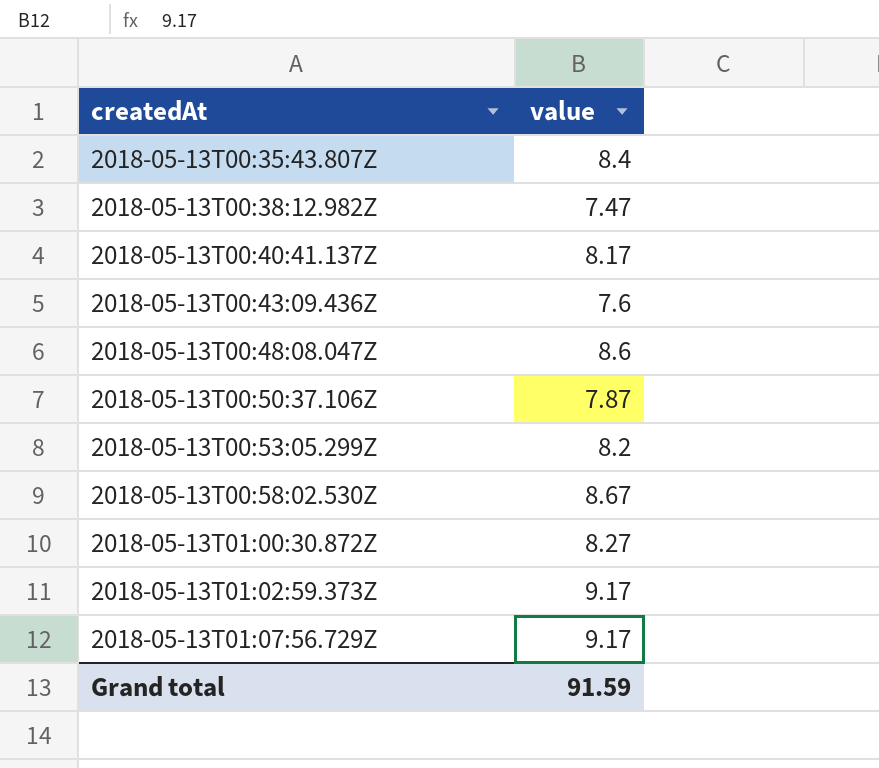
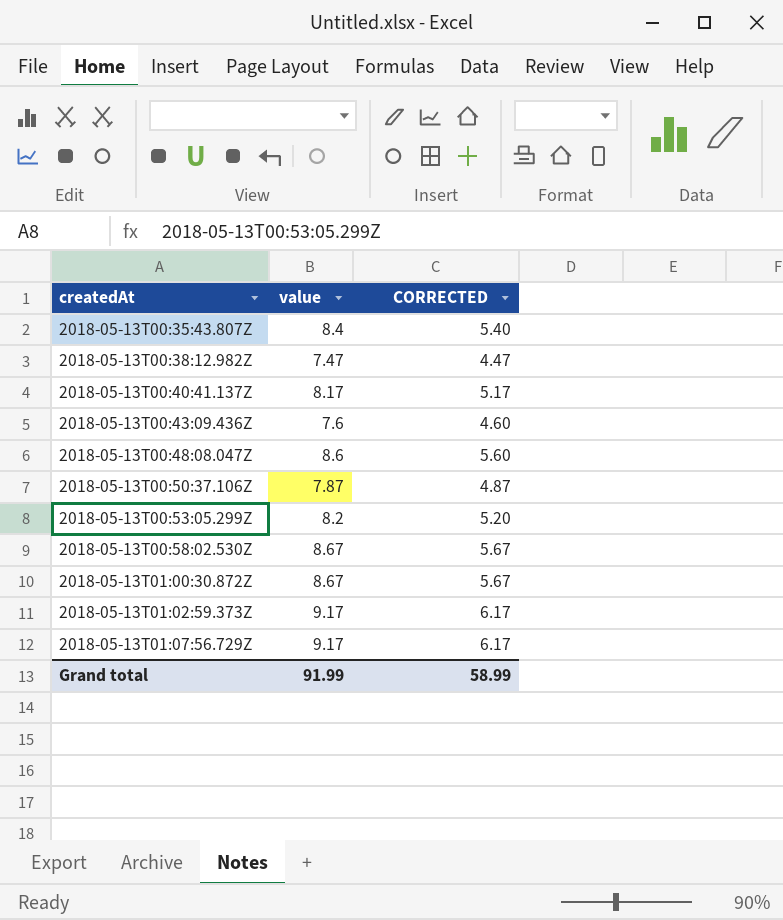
column CORRECTED | formula: none -> [value] - 3
2018-05-13T01:00:30.872Z | value: 8.27 -> 8.67
Grand total | value: 91.59 -> 91.99

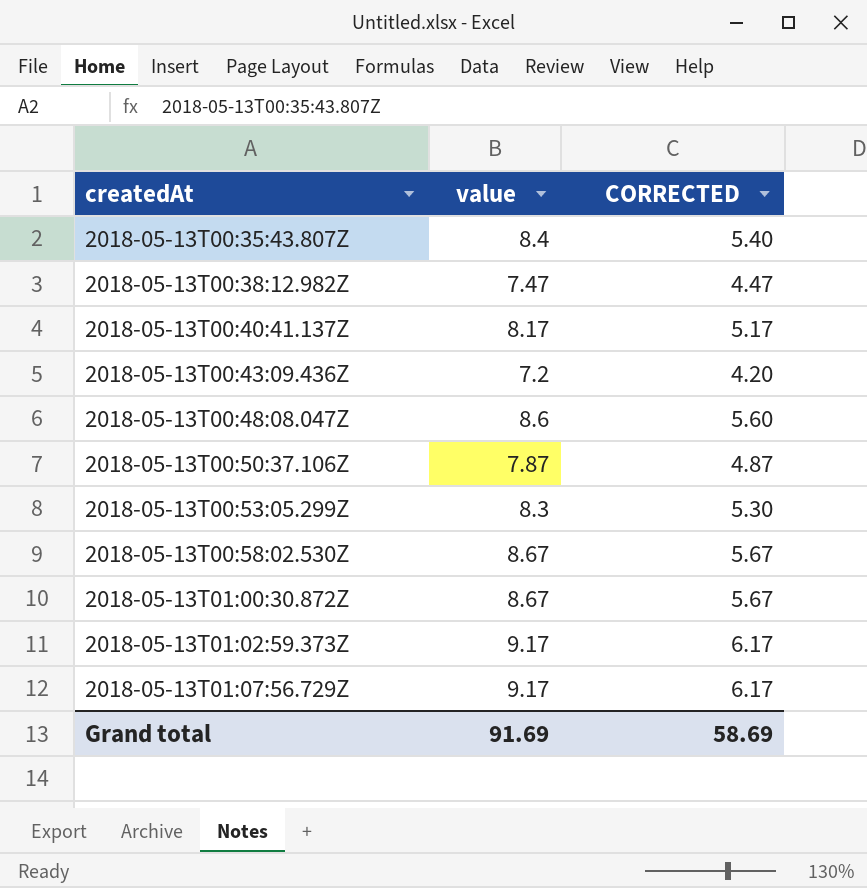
2018-05-13T00:43:09.436Z | value: 7.6 -> 7.2
2018-05-13T00:43:09.436Z | CORRECTED: 4.60 -> 4.20
2018-05-13T00:53:05.299Z | value: 8.2 -> 8.3
2018-05-13T00:53:05.299Z | CORRECTED: 5.20 -> 5.30
Grand total | value: 91.99 -> 91.69
Grand total | CORRECTED: 58.99 -> 58.69

